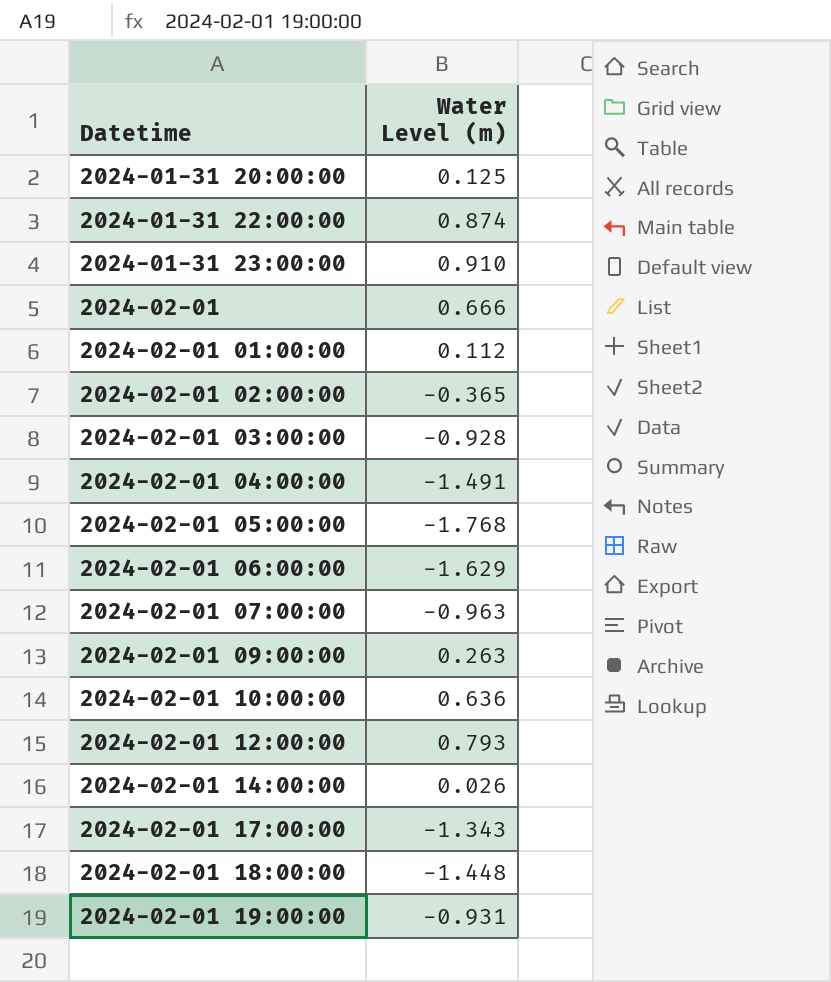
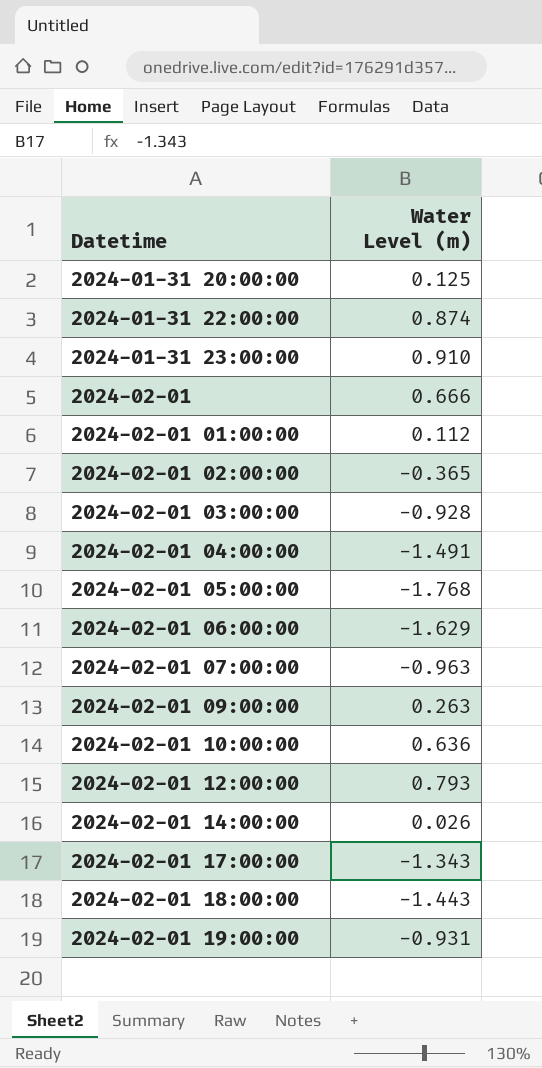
2024-02-01 18:00:00 | Water Level (m): -1.448 -> -1.443

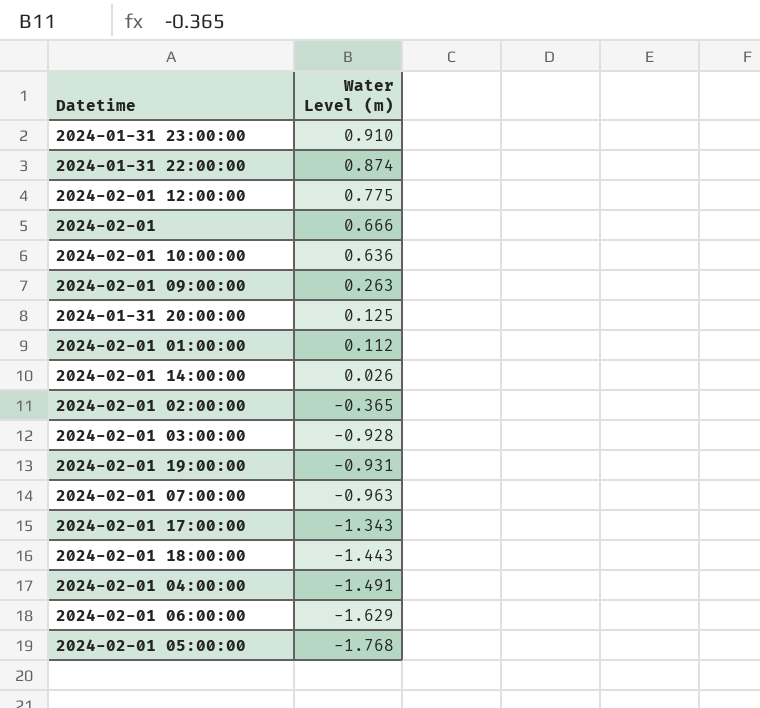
row order: Datetime ascending -> Water Level (m) descending
2024-02-01 12:00:00 | Water Level (m): 0.793 -> 0.775

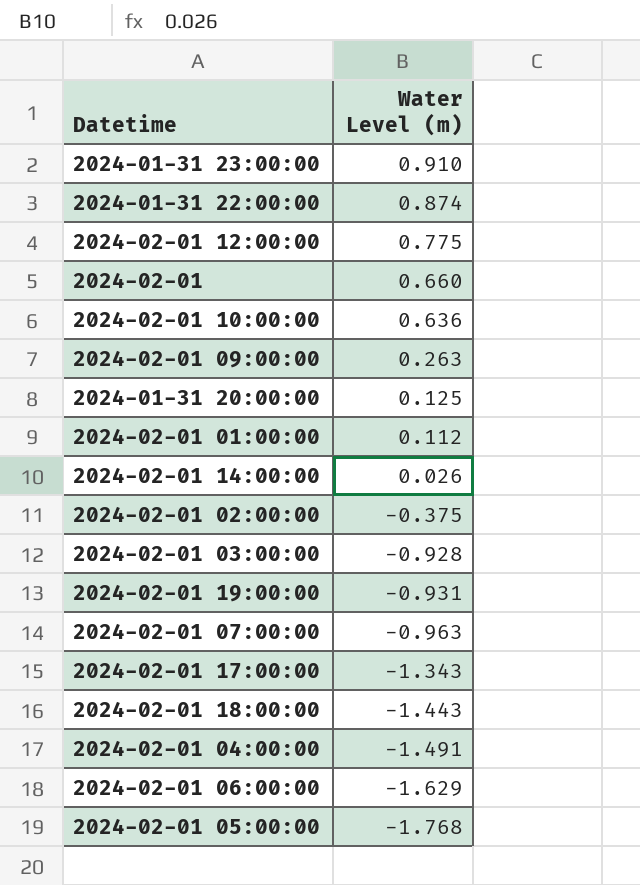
2024-02-01 | Water Level (m): 0.666 -> 0.660
2024-02-01 02:00:00 | Water Level (m): -0.365 -> -0.375

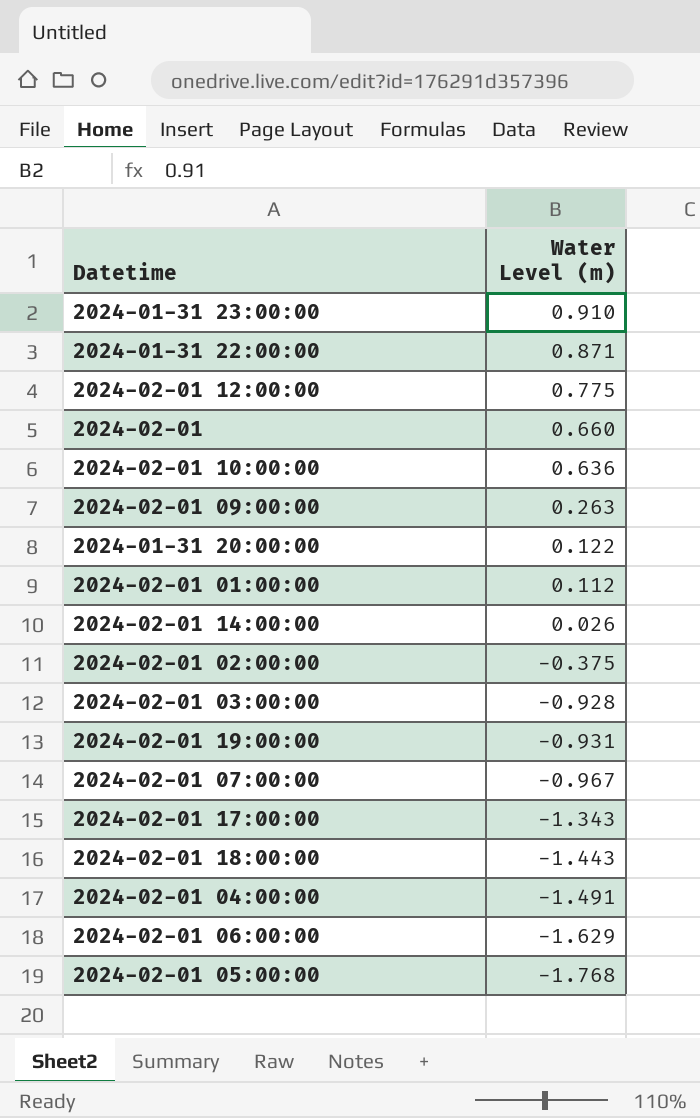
2024-01-31 22:00:00 | Water Level (m): 0.874 -> 0.871
2024-01-31 20:00:00 | Water Level (m): 0.125 -> 0.122
2024-02-01 07:00:00 | Water Level (m): -0.963 -> -0.967

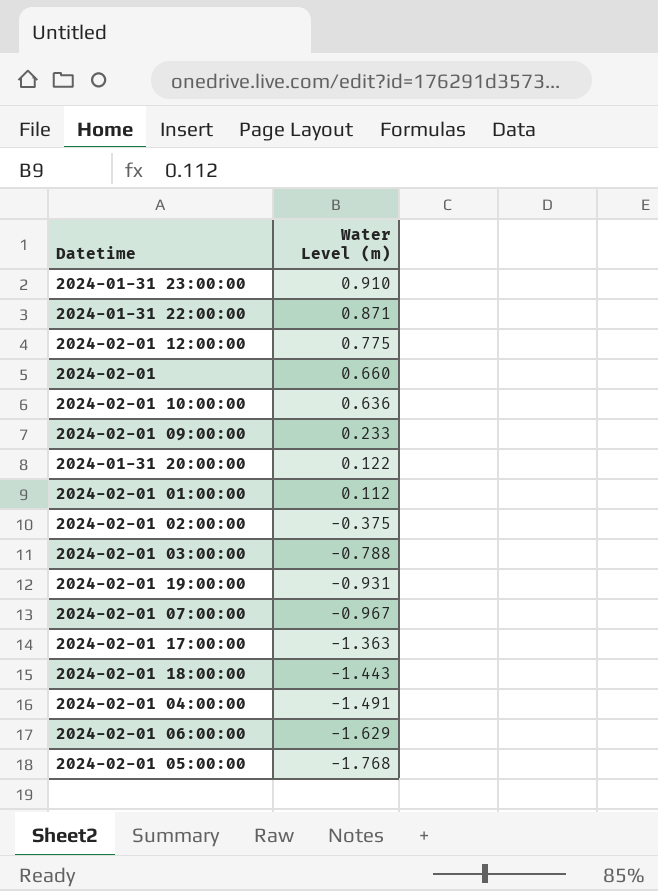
row 2024-02-01 14:00:00: 0.026 -> none
2024-02-01 09:00:00 | Water Level (m): 0.263 -> 0.233
2024-02-01 03:00:00 | Water Level (m): -0.928 -> -0.788
2024-02-01 17:00:00 | Water Level (m): -1.343 -> -1.363

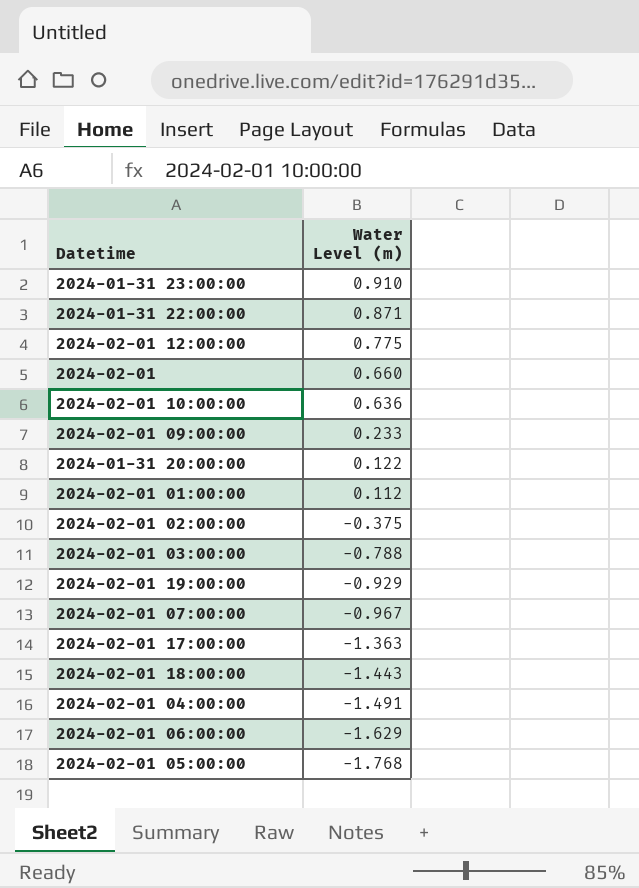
2024-02-01 19:00:00 | Water Level (m): -0.931 -> -0.929

